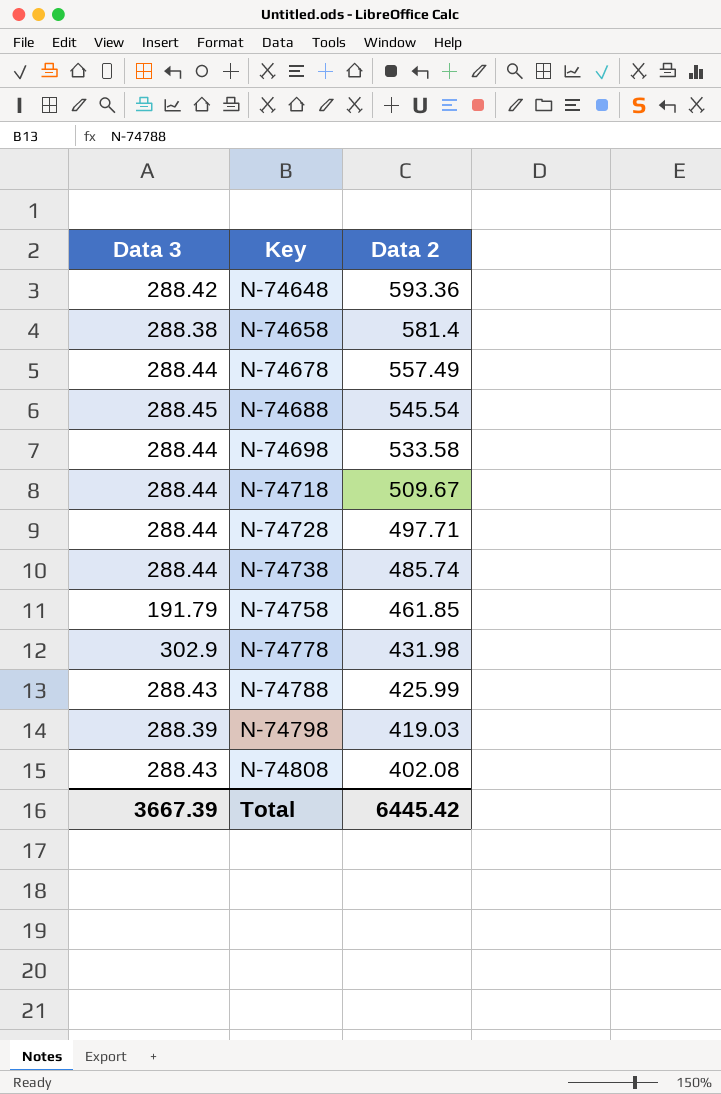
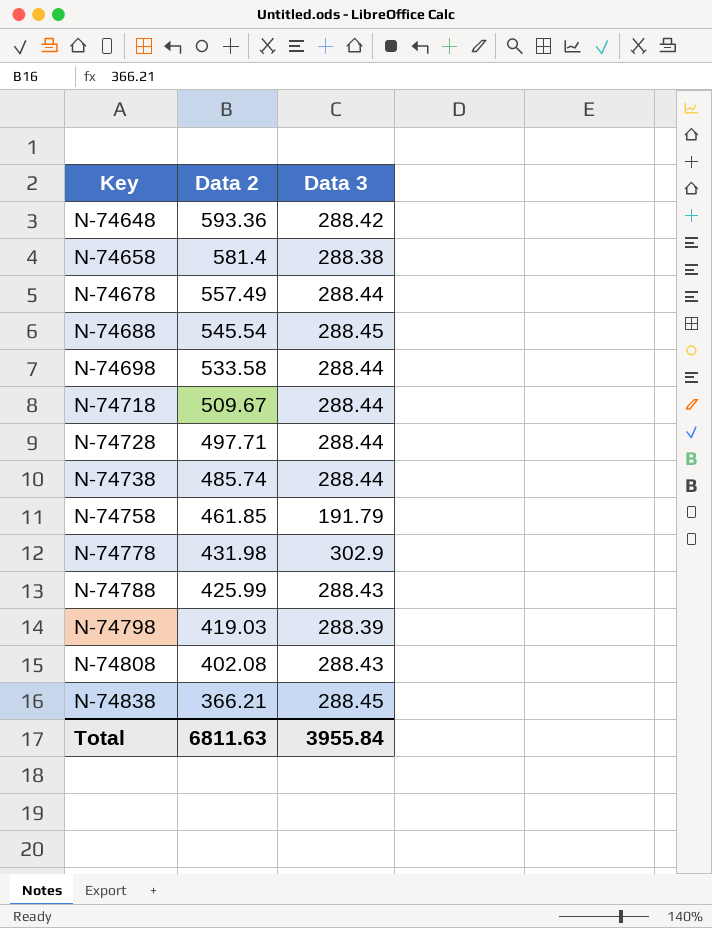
column Data 3 | position: 1 -> 3
row N-74838: none -> 366.21 | 288.45
Total | Data 2: 6445.42 -> 6811.63
Total | Data 3: 3667.39 -> 3955.84

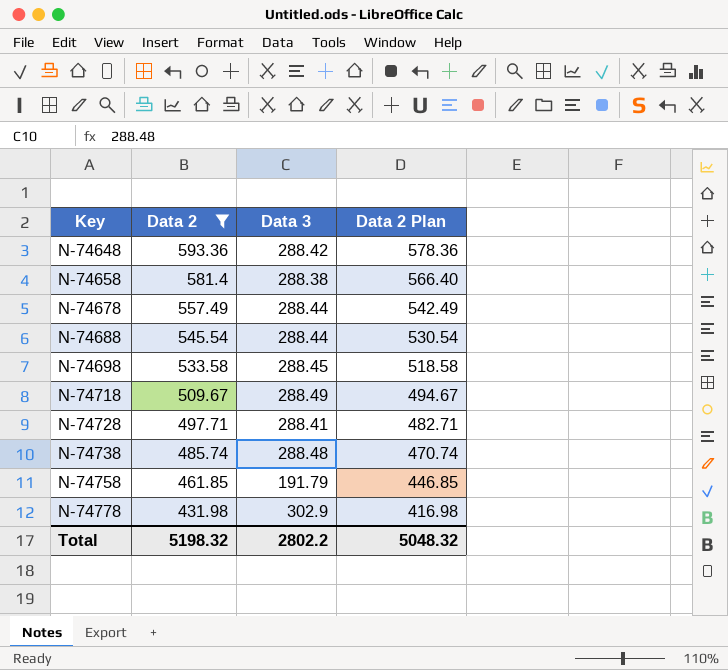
filter: none -> Data 2 >= 431.98
column Data 2 Plan | formula: none -> [Data 2] - 15
N-74688 | Data 3: 288.45 -> 288.44
N-74698 | Data 3: 288.44 -> 288.45
N-74718 | Data 3: 288.44 -> 288.49
N-74728 | Data 3: 288.44 -> 288.41
N-74738 | Data 3: 288.44 -> 288.48
Total | Data 2: 6811.63 -> 5198.32
Total | Data 3: 3955.84 -> 2802.2

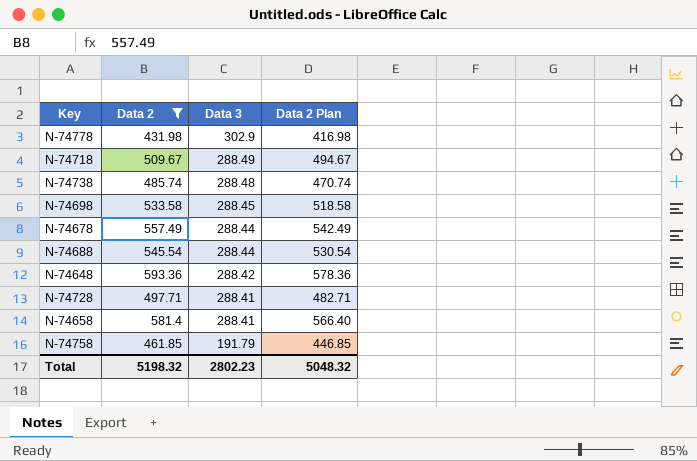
row order: Key ascending -> Data 3 descending
N-74658 | Data 3: 288.38 -> 288.41
Total | Data 3: 2802.2 -> 2802.23

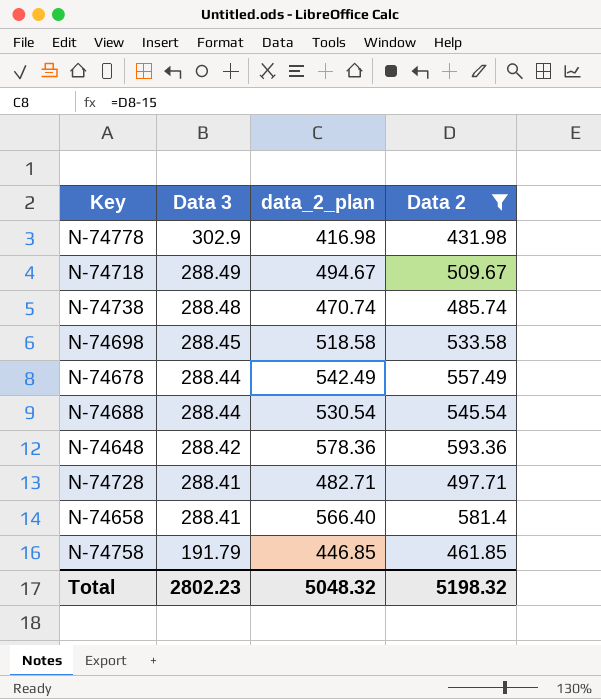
column name: Data 2 Plan -> data_2_plan
column Data 2 | position: 2 -> 4

